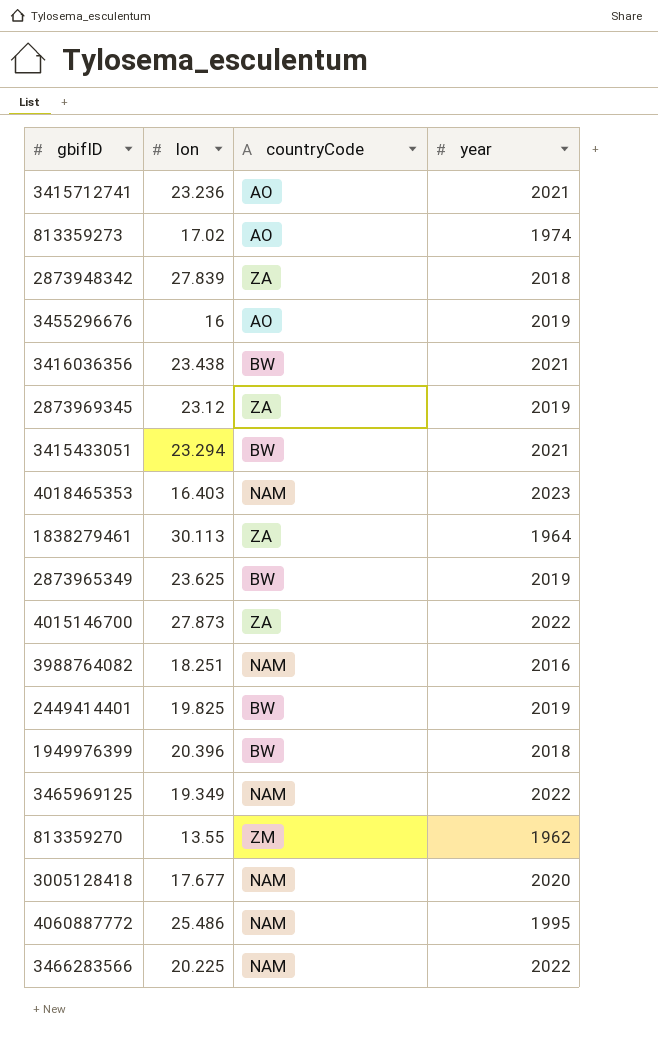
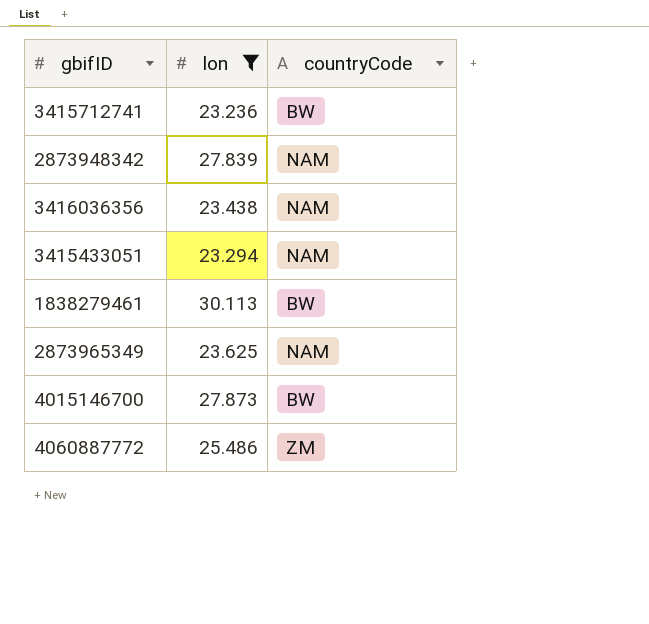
filter: none -> lon >= 23.236
column year | position: 4 -> none
3415712741 | countryCode: AO -> BW
2873948342 | countryCode: ZA -> NAM
3416036356 | countryCode: BW -> NAM
3415433051 | countryCode: BW -> NAM
1838279461 | countryCode: ZA -> BW
2873965349 | countryCode: BW -> NAM
4015146700 | countryCode: ZA -> BW
4060887772 | countryCode: NAM -> ZM

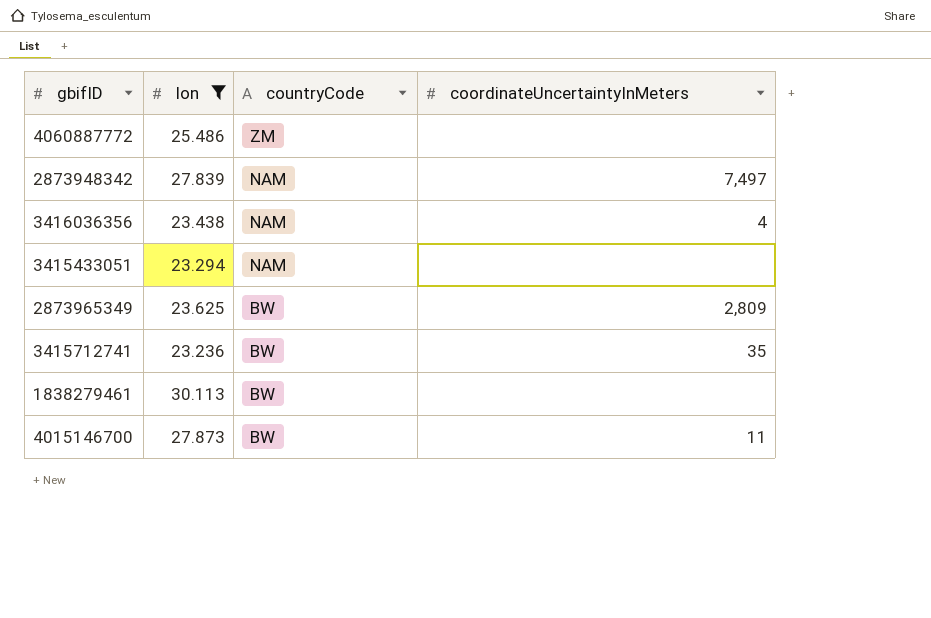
row order: none -> countryCode descending
column coordinateUncertaintyInMeters | position: none -> 4
2873965349 | countryCode: NAM -> BW

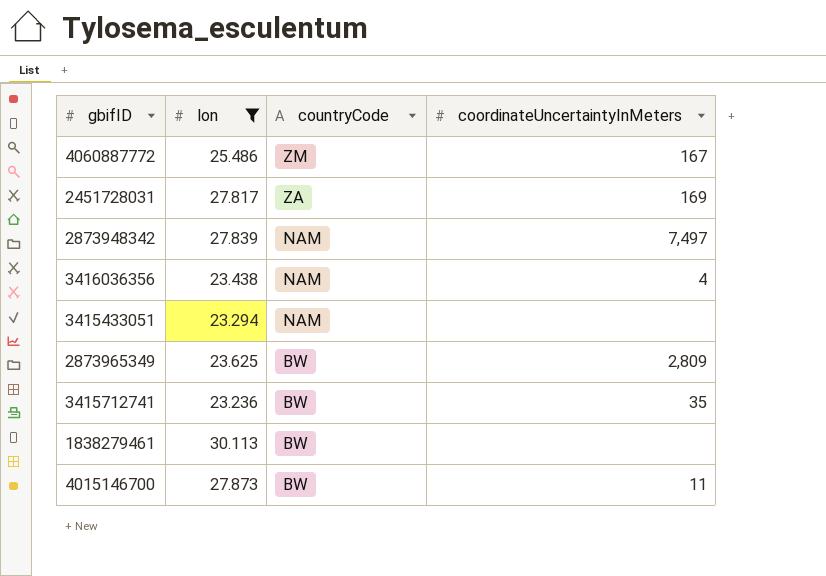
4060887772 | coordinateUncertaintyInMeters: none -> 167
row 2451728031: none -> 27.817 | ZA | 169

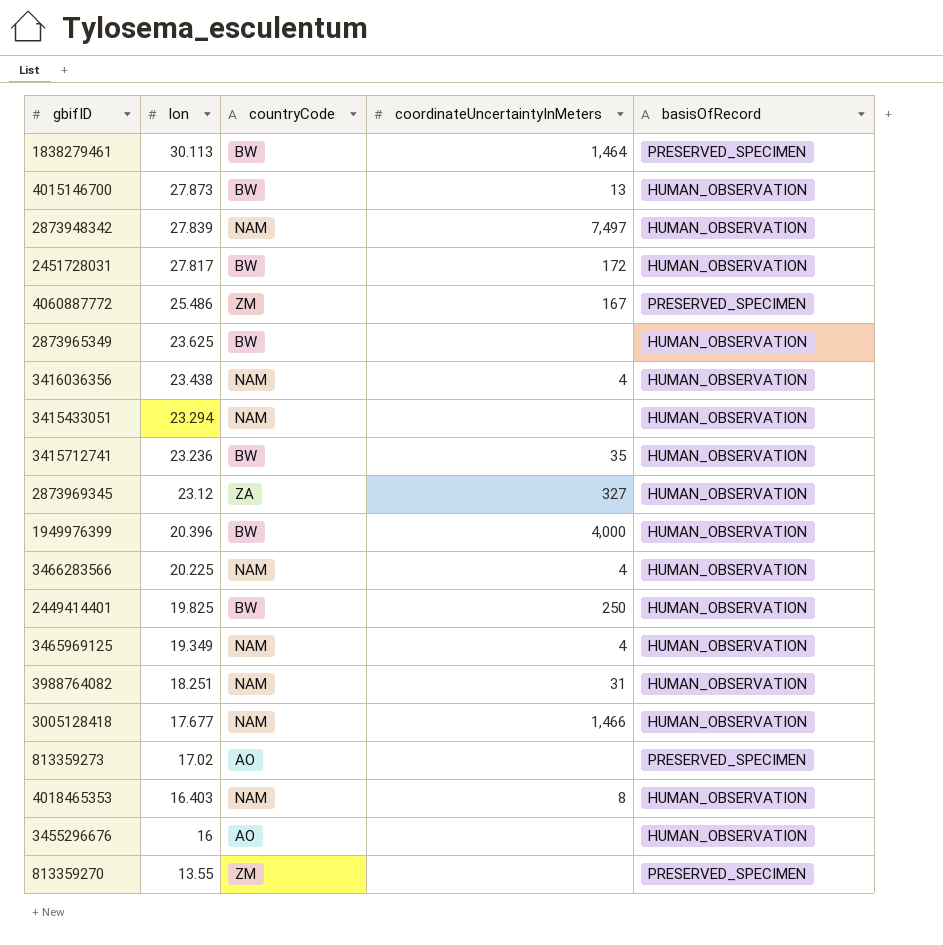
filter: lon >= 23.236 -> none
row order: countryCode descending -> lon descending
column basisOfRecord | position: none -> 5
1838279461 | coordinateUncertaintyInMeters: none -> 1,464
4015146700 | coordinateUncertaintyInMeters: 11 -> 13
2451728031 | countryCode: ZA -> BW
2451728031 | coordinateUncertaintyInMeters: 169 -> 172
2873965349 | coordinateUncertaintyInMeters: 2,809 -> none

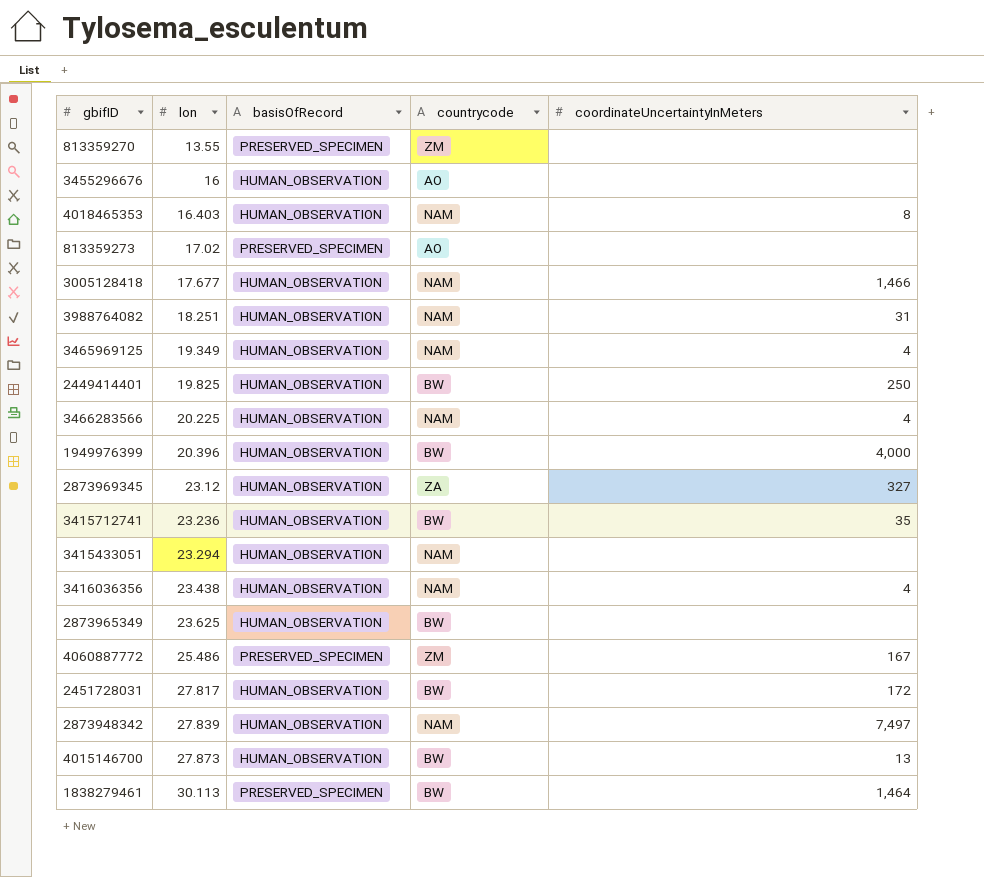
row order: lon descending -> lon ascending
column basisOfRecord | position: 5 -> 3
column name: countryCode -> countrycode

